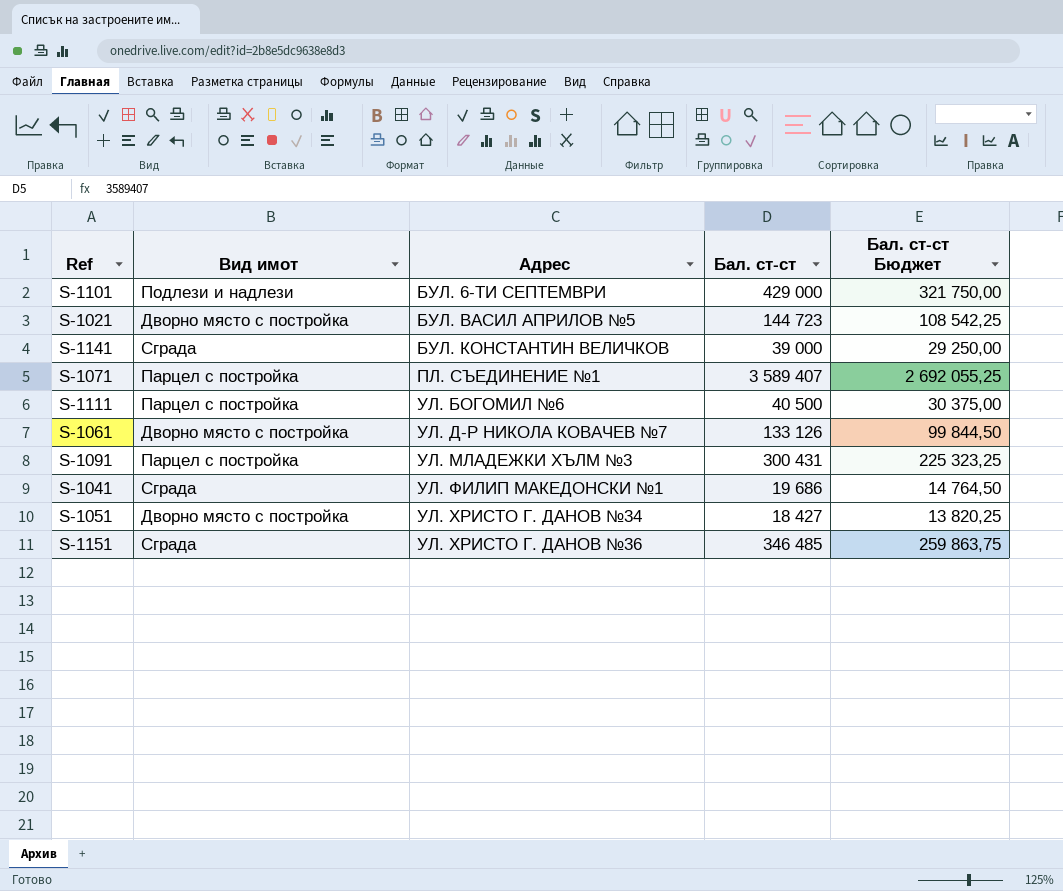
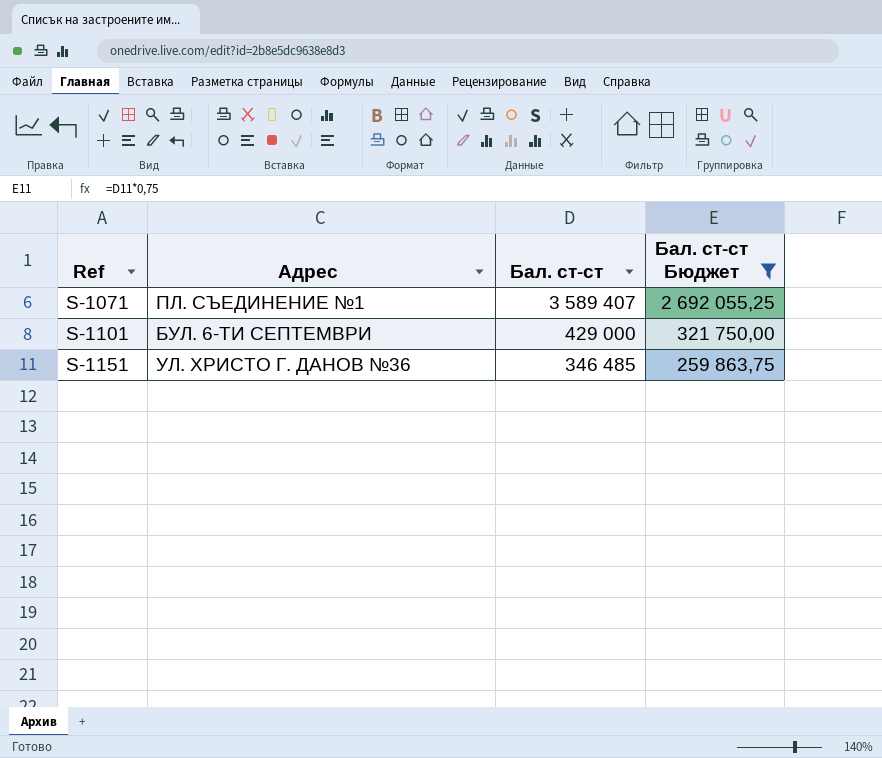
filter: none -> Бал. ст-ст Бюджет >= 259 863,75
row order: Адрес ascending -> Ref ascending
column Вид имот | position: 2 -> none

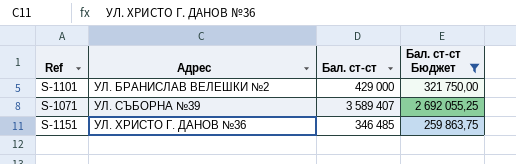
row order: Ref ascending -> Адрес ascending
S-1101 | Адрес: БУЛ. 6-ТИ СЕПТЕМВРИ -> УЛ. БРАНИСЛАВ ВЕЛЕШКИ №2
S-1071 | Адрес: ПЛ. СЪЕДИНЕНИЕ №1 -> УЛ. СЪБОРНА №39

